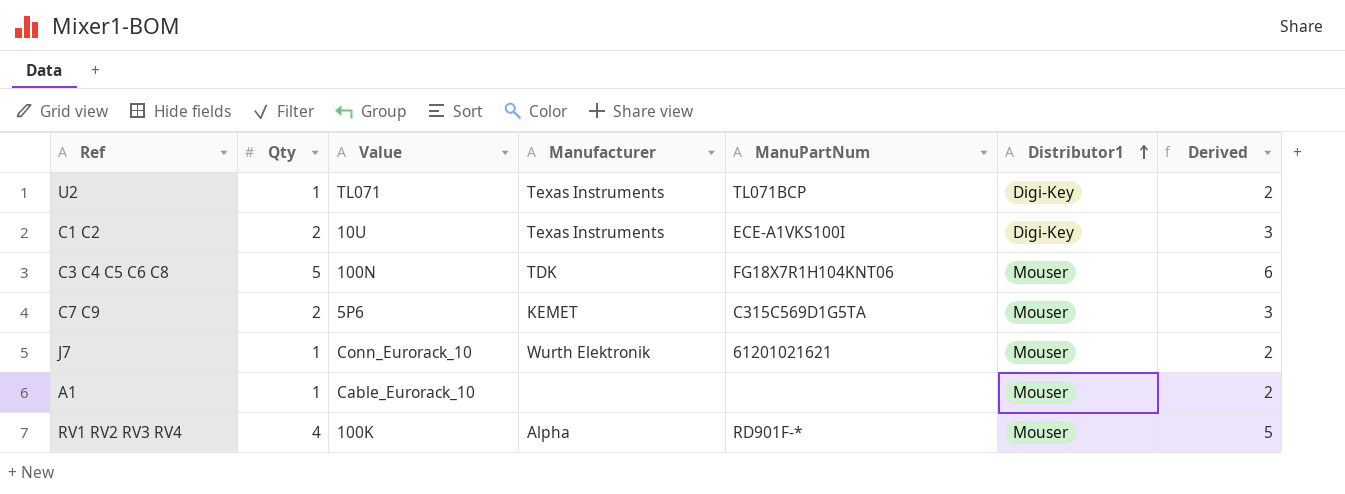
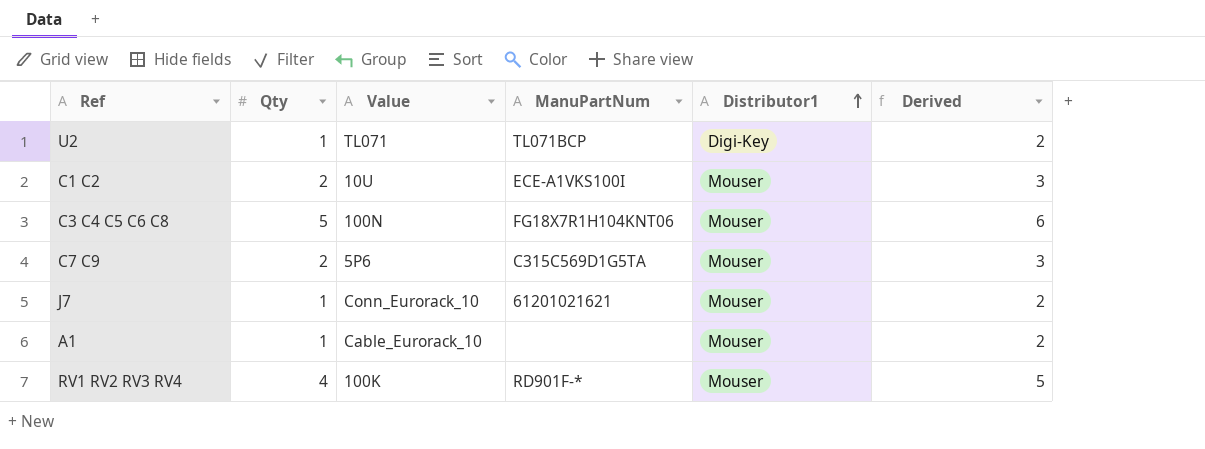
column Manufacturer | position: 4 -> none
C1 C2 | Distributor1: Digi-Key -> Mouser

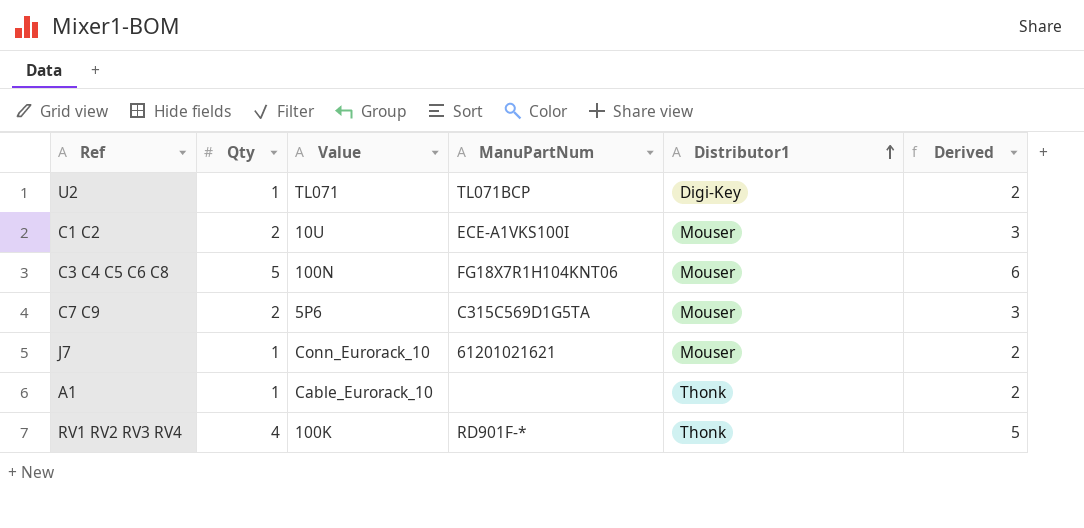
A1 | Distributor1: Mouser -> Thonk
RV1 RV2 RV3 RV4 | Distributor1: Mouser -> Thonk

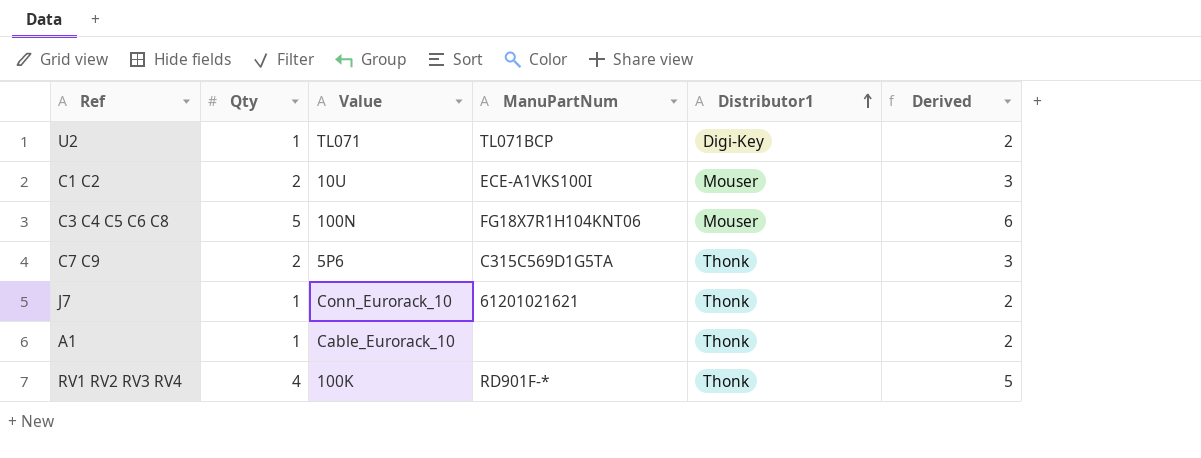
C7 C9 | Distributor1: Mouser -> Thonk
J7 | Distributor1: Mouser -> Thonk

